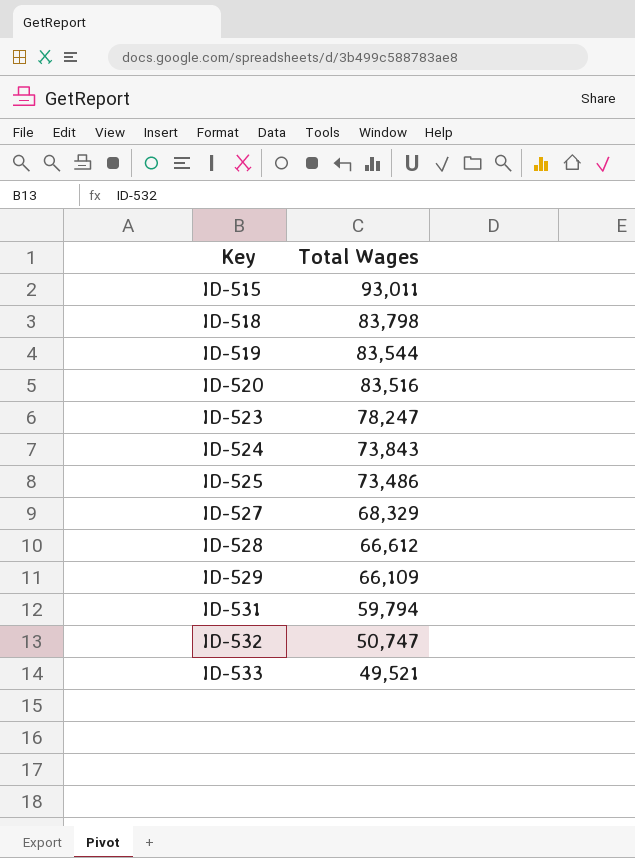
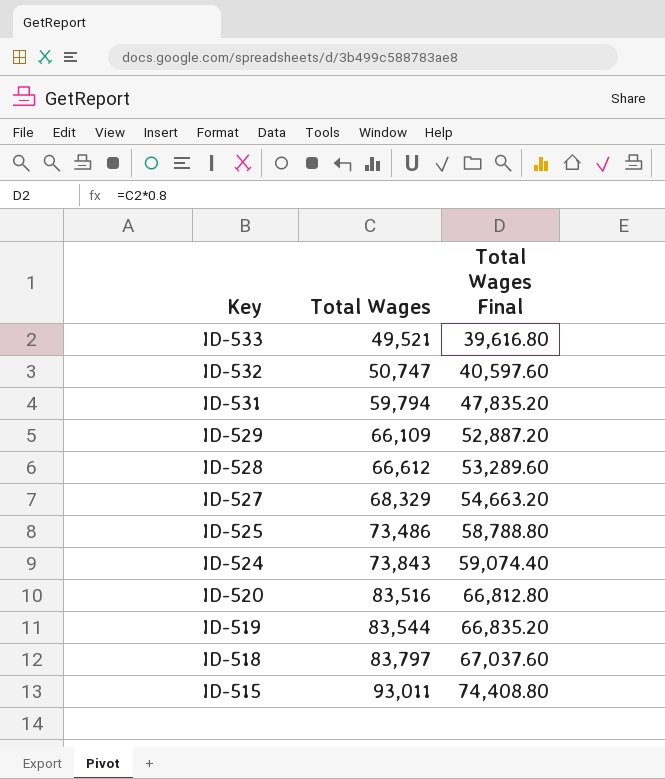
row order: Key ascending -> Key descending
column Total Wages Final | formula: none -> [Total Wages] * 0.8
row ID-523: 78,247 -> none
ID-518 | Total Wages: 83,798 -> 83,797

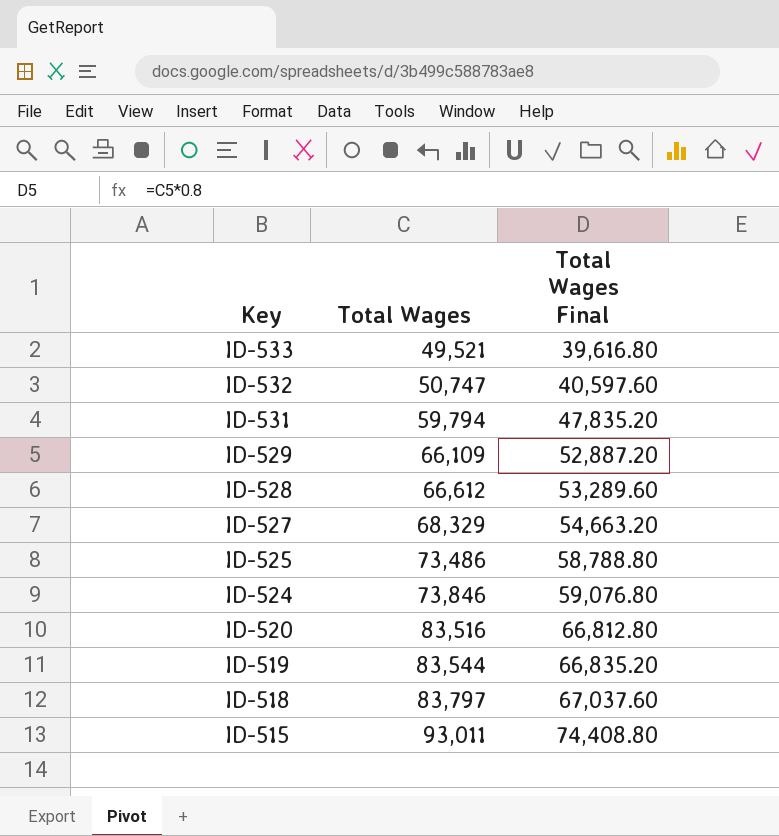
ID-524 | Total Wages: 73,843 -> 73,846
ID-524 | Total Wages Final: 59,074.40 -> 59,076.80

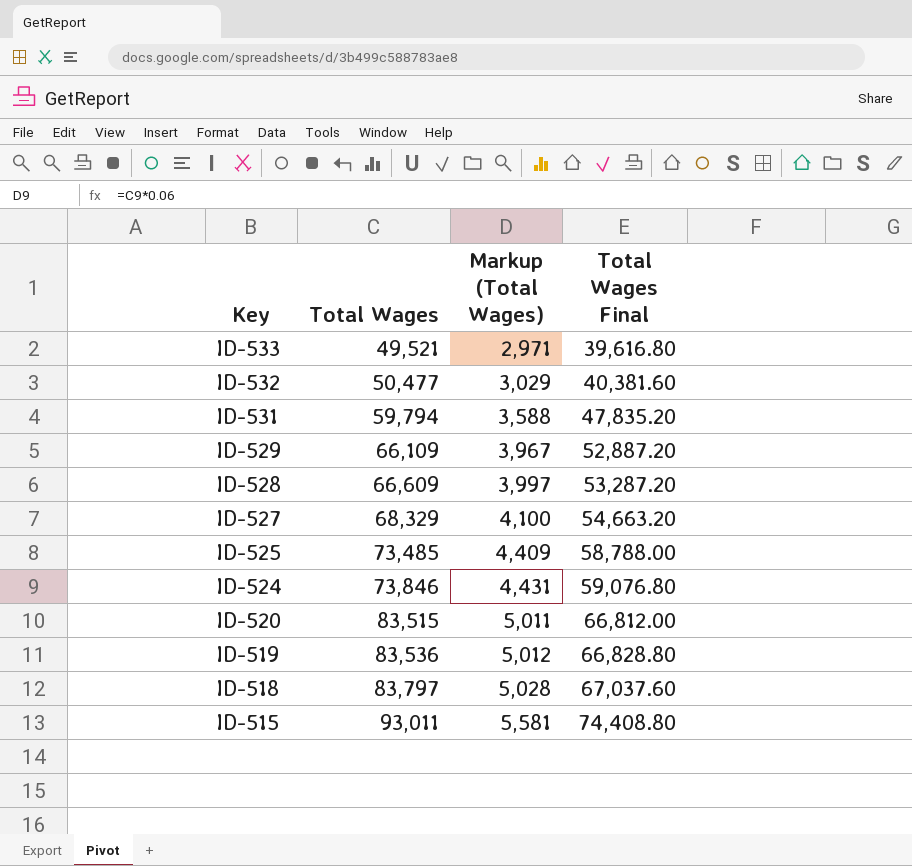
column Markup (Total Wages) | formula: none -> [Total Wages] * 0.06
ID-532 | Total Wages: 50,747 -> 50,477
ID-532 | Total Wages Final: 40,597.60 -> 40,381.60
ID-528 | Total Wages: 66,612 -> 66,609
ID-528 | Total Wages Final: 53,289.60 -> 53,287.20
ID-525 | Total Wages: 73,486 -> 73,485
ID-525 | Total Wages Final: 58,788.80 -> 58,788.00
ID-520 | Total Wages: 83,516 -> 83,515
ID-520 | Total Wages Final: 66,812.80 -> 66,812.00
ID-519 | Total Wages: 83,544 -> 83,536
ID-519 | Total Wages Final: 66,835.20 -> 66,828.80

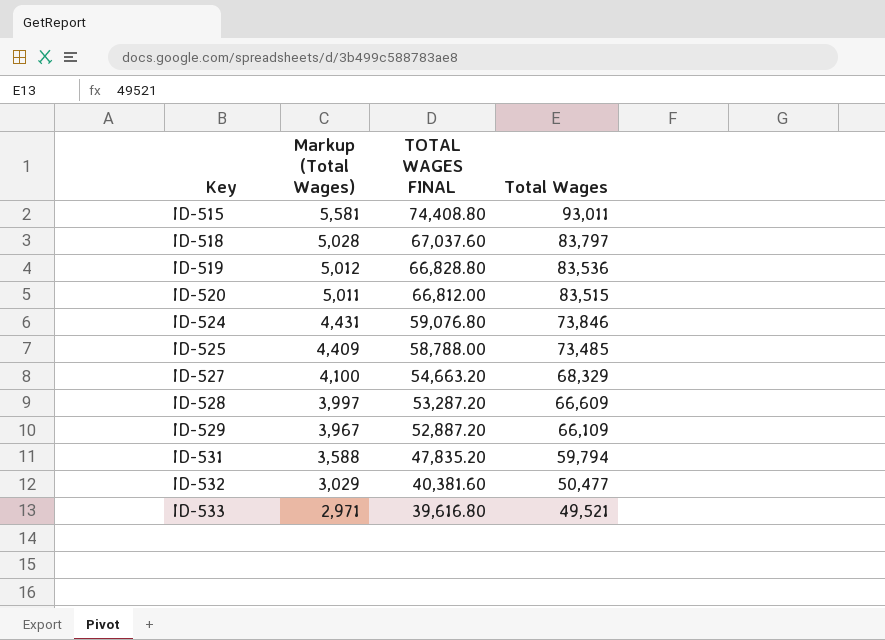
row order: Key descending -> Key ascending
column name: Total Wages Final -> TOTAL WAGES FINAL
column Total Wages | position: 2 -> 4

